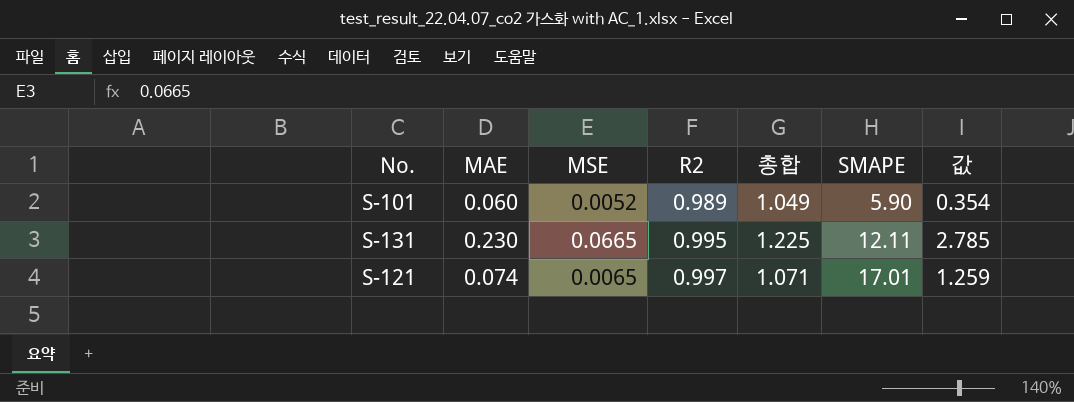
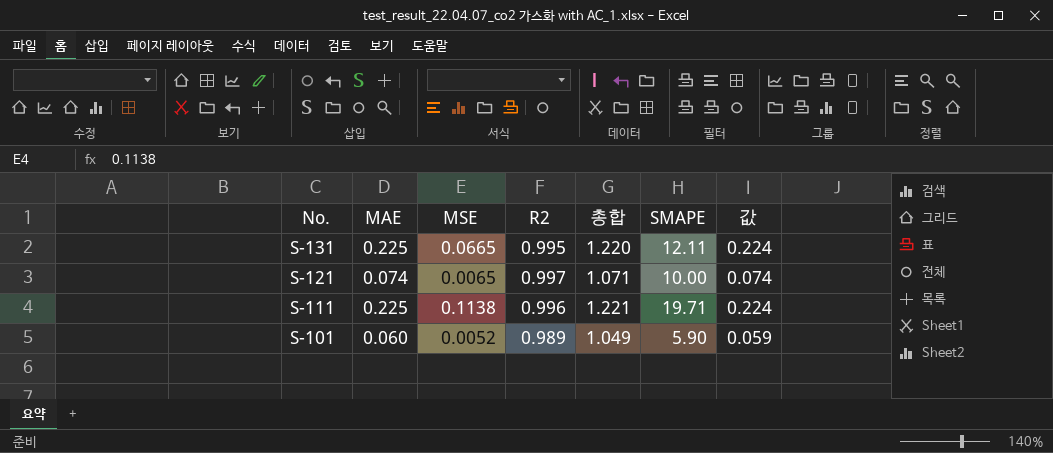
row order: R2 ascending -> No. descending
column 값 | formula: [MAE] * [SMAPE] -> [MAE] * [R2]
S-131 | MAE: 0.230 -> 0.225
S-131 | 총합: 1.225 -> 1.220
S-121 | SMAPE: 17.01 -> 10.00
row S-111: none -> 0.225 | 0.1138 | 0.996 | 1.221 | 19.71 | 0.224

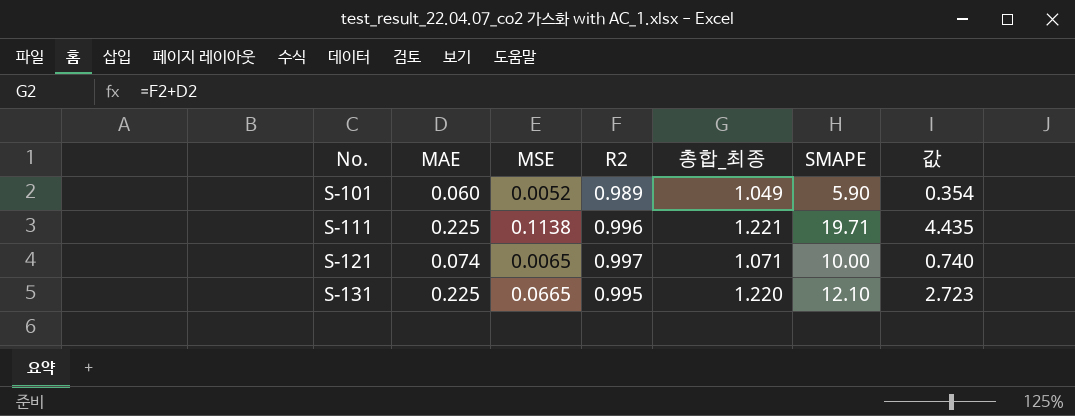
row order: No. descending -> No. ascending
column name: 총합 -> 총합_최종
column 값 | formula: [MAE] * [R2] -> [MAE] * [SMAPE]
S-131 | SMAPE: 12.11 -> 12.10

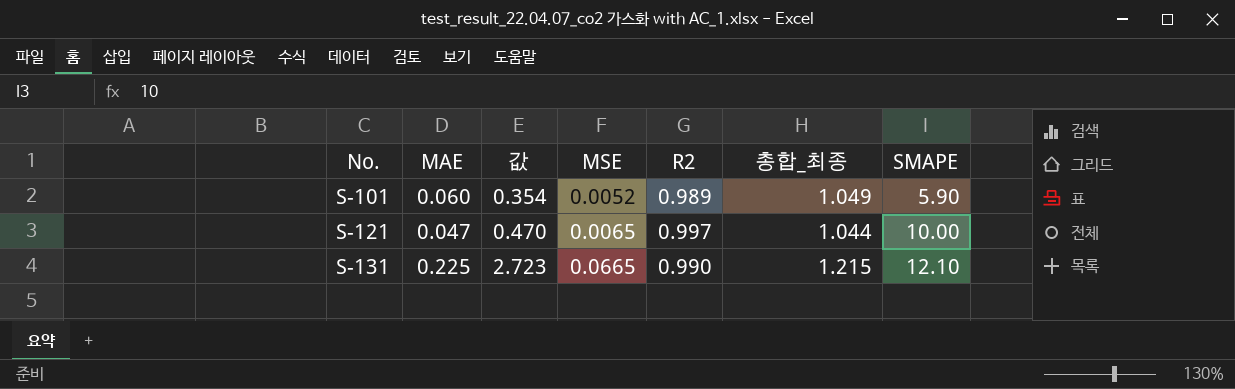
column 값 | position: 7 -> 3
row S-111: 0.225 | 0.1138 | 0.996 | 1.221 | 19.71 | 4.435 -> none
S-121 | MAE: 0.074 -> 0.047
S-121 | 값: 0.740 -> 0.470
S-121 | 총합_최종: 1.071 -> 1.044
S-131 | R2: 0.995 -> 0.990
S-131 | 총합_최종: 1.220 -> 1.215

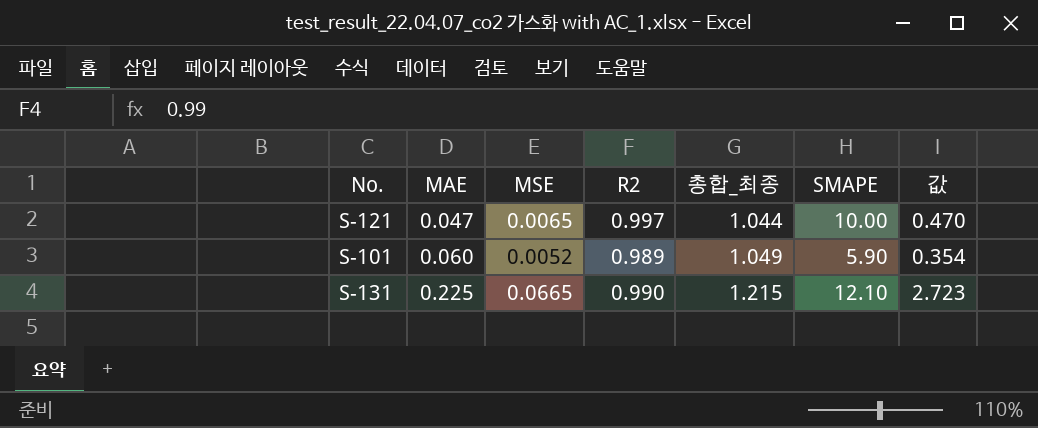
row order: No. ascending -> MAE ascending
column 값 | position: 3 -> 7

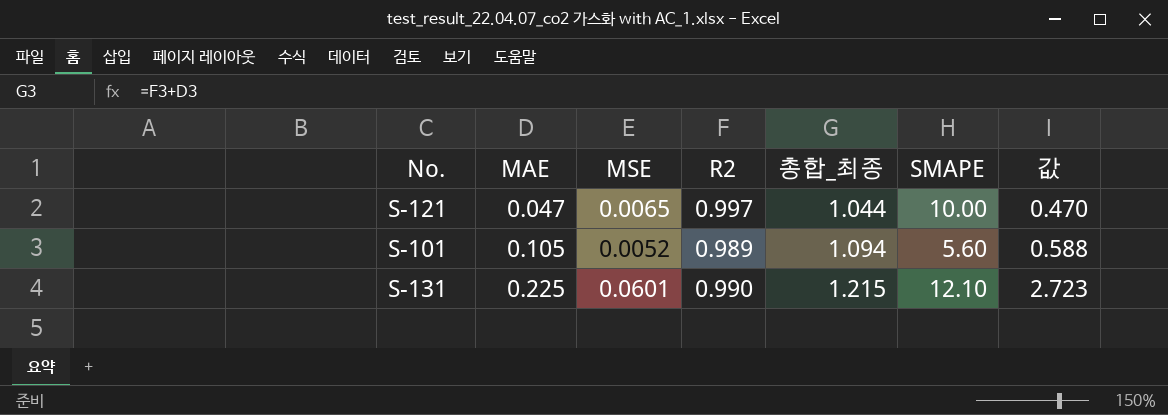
S-101 | MAE: 0.060 -> 0.105
S-101 | 총합_최종: 1.049 -> 1.094
S-101 | SMAPE: 5.90 -> 5.60
S-101 | 값: 0.354 -> 0.588
S-131 | MSE: 0.0665 -> 0.0601

